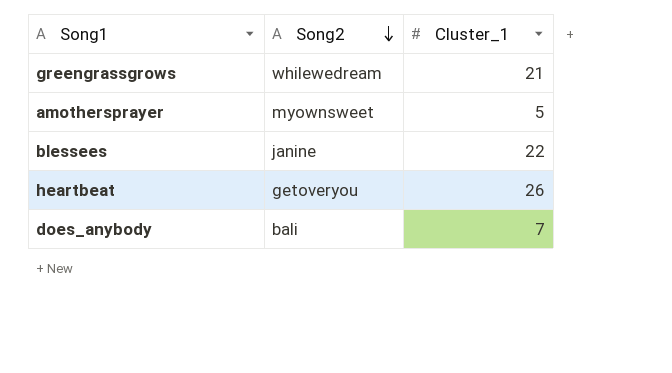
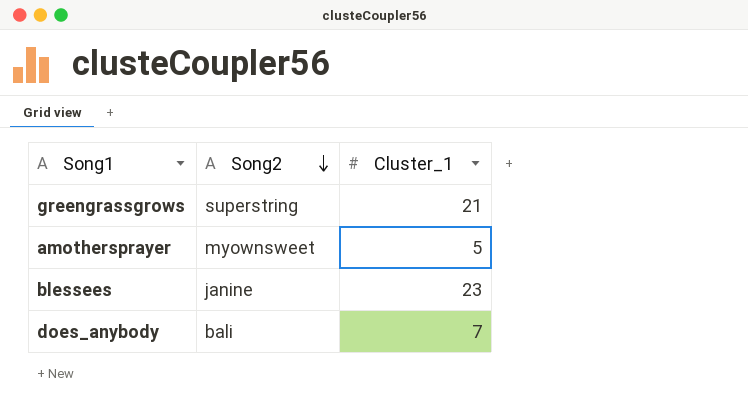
row heartbeat: getoveryou | 26 -> none
greengrassgrows | Song2: whilewedream -> superstring
blessees | Cluster_1: 22 -> 23

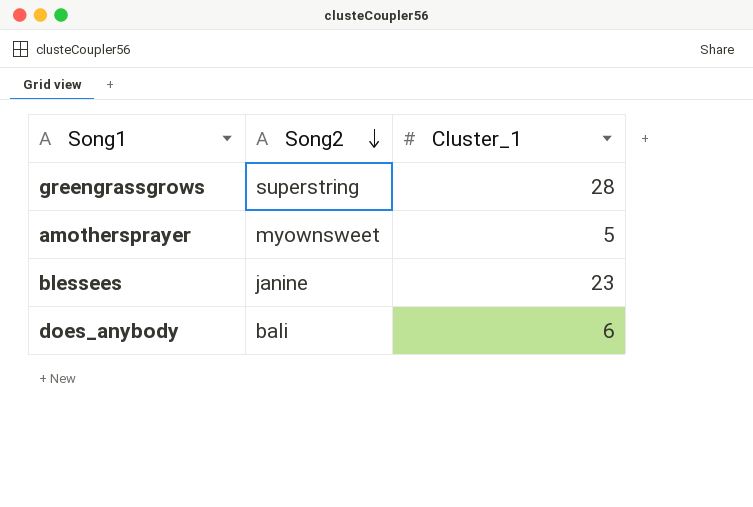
greengrassgrows | Cluster_1: 21 -> 28
does_anybody | Cluster_1: 7 -> 6

